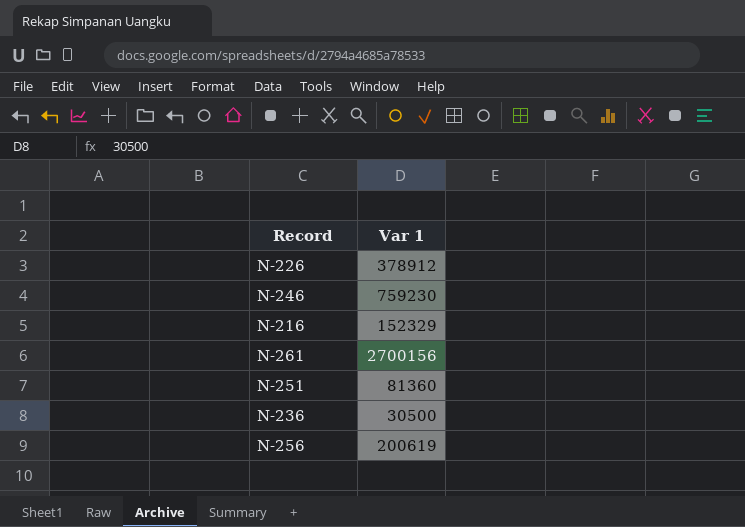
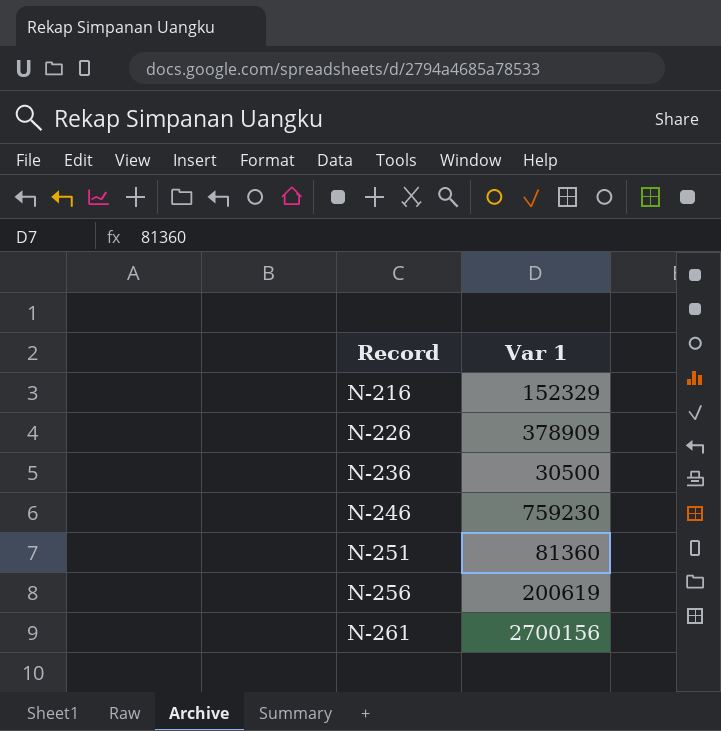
row order: none -> Record ascending
N-226 | Var 1: 378912 -> 378909

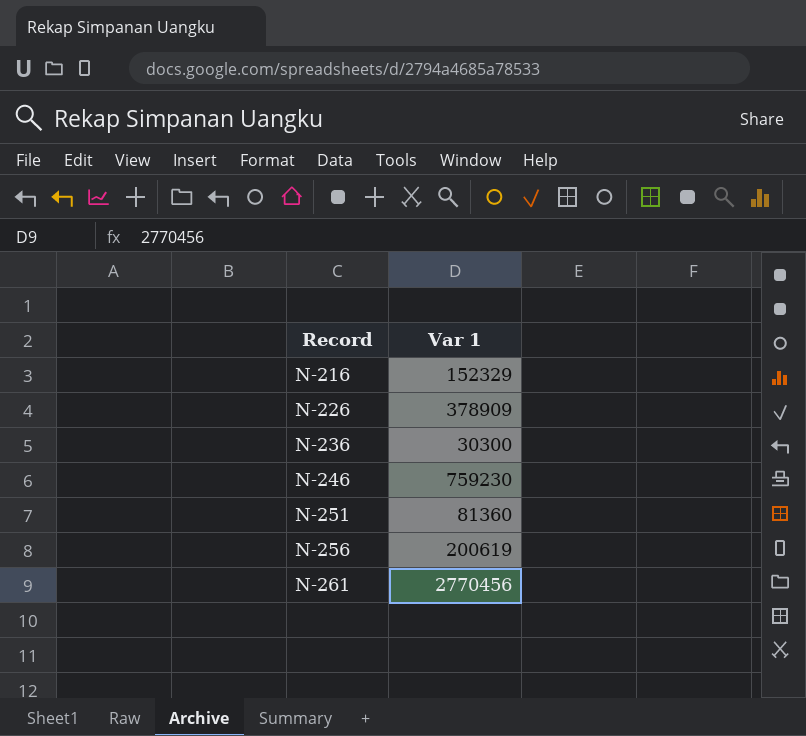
N-236 | Var 1: 30500 -> 30300
N-261 | Var 1: 2700156 -> 2770456

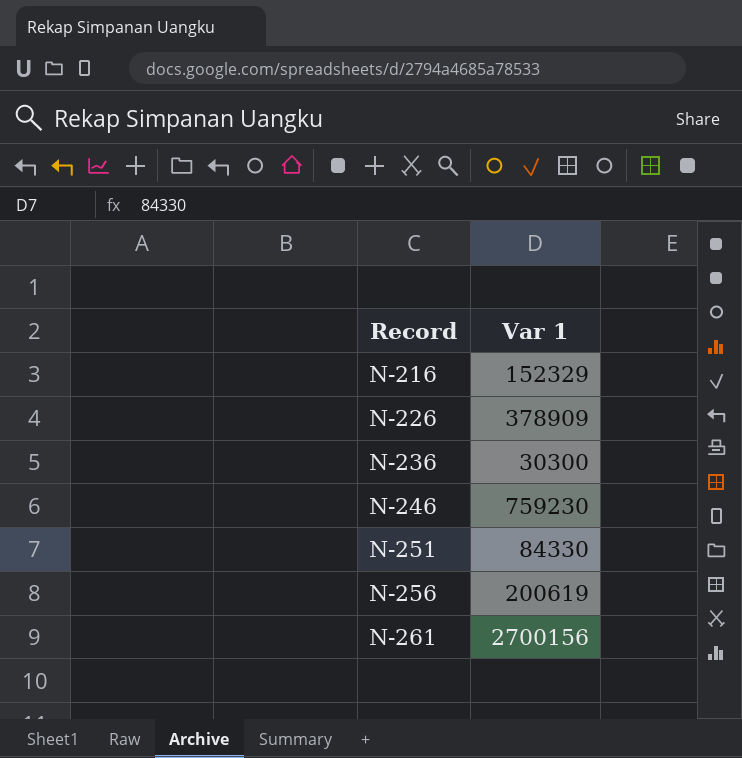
N-251 | Var 1: 81360 -> 84330
N-261 | Var 1: 2770456 -> 2700156

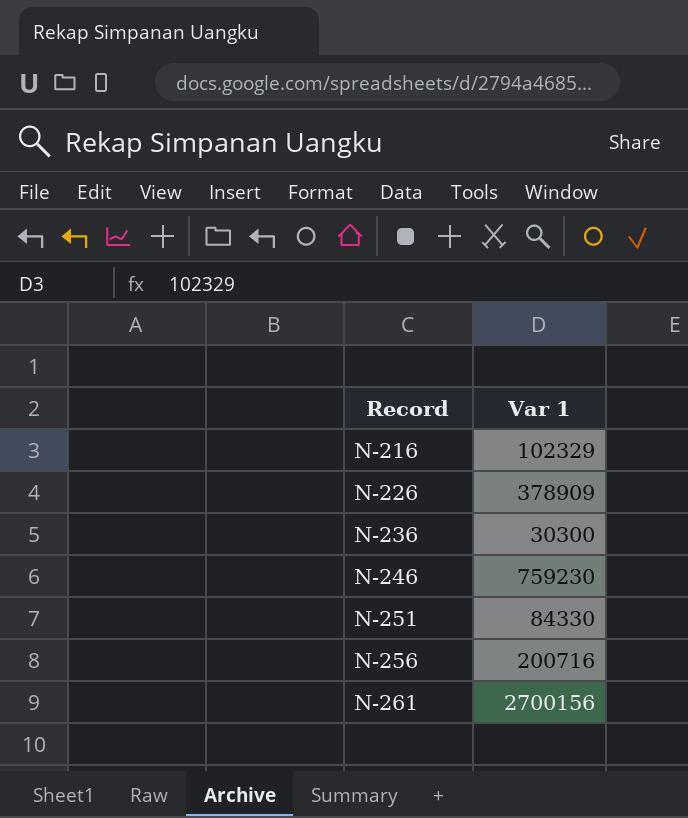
N-216 | Var 1: 152329 -> 102329
N-256 | Var 1: 200619 -> 200716

